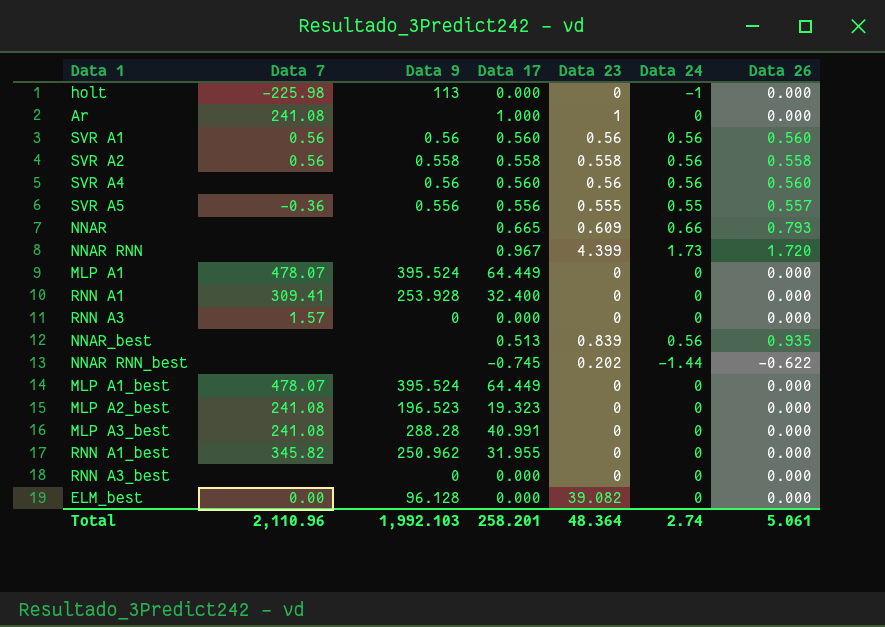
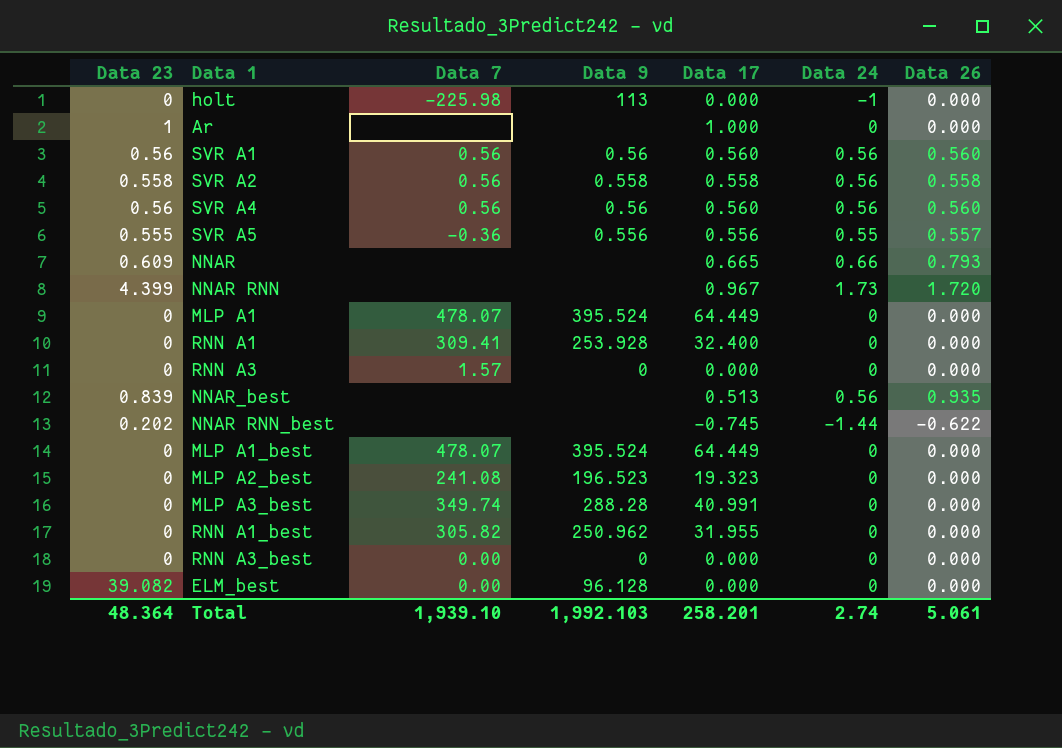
column Data 23 | position: 5 -> 1
Ar | Data 7: 241.08 -> none
SVR A4 | Data 7: none -> 0.56
MLP A3_best | Data 7: 241.08 -> 349.74
RNN A1_best | Data 7: 345.82 -> 305.82
RNN A3_best | Data 7: none -> 0.00
Total | Data 7: 2,110.96 -> 1,939.10

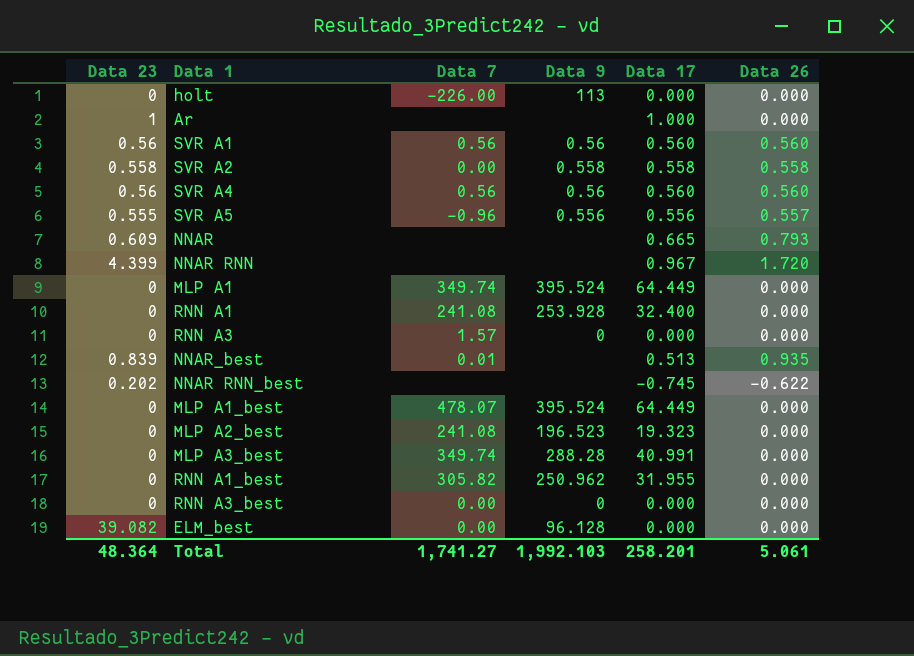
column Data 24 | position: 6 -> none
holt | Data 7: -225.98 -> -226.00
SVR A2 | Data 7: 0.56 -> 0.00
SVR A5 | Data 7: -0.36 -> -0.96
MLP A1 | Data 7: 478.07 -> 349.74
RNN A1 | Data 7: 309.41 -> 241.08
NNAR_best | Data 7: none -> 0.01
Total | Data 7: 1,939.10 -> 1,741.27

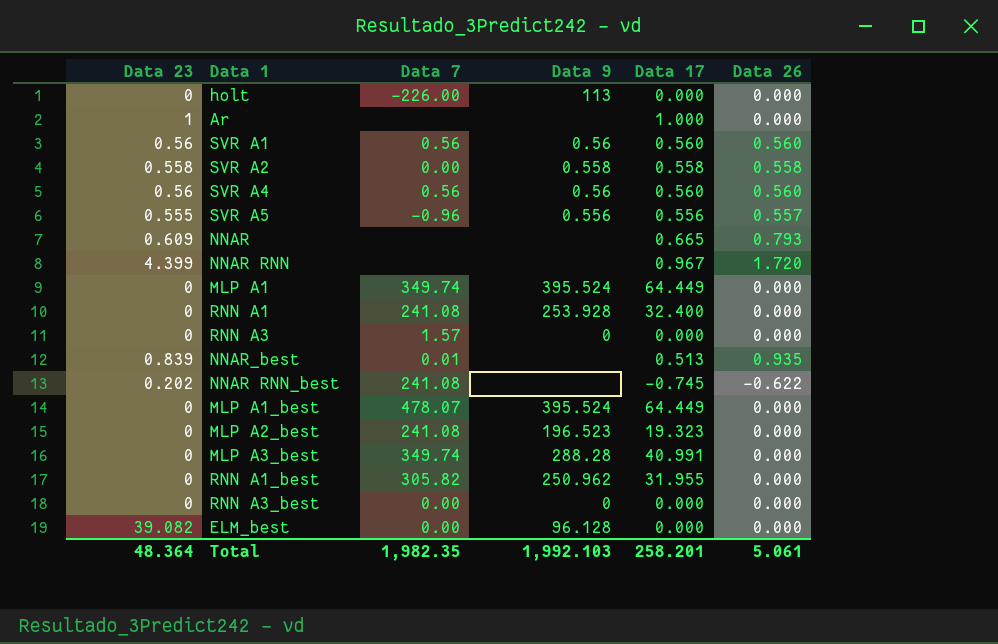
NNAR RNN_best | Data 7: none -> 241.08
Total | Data 7: 1,741.27 -> 1,982.35

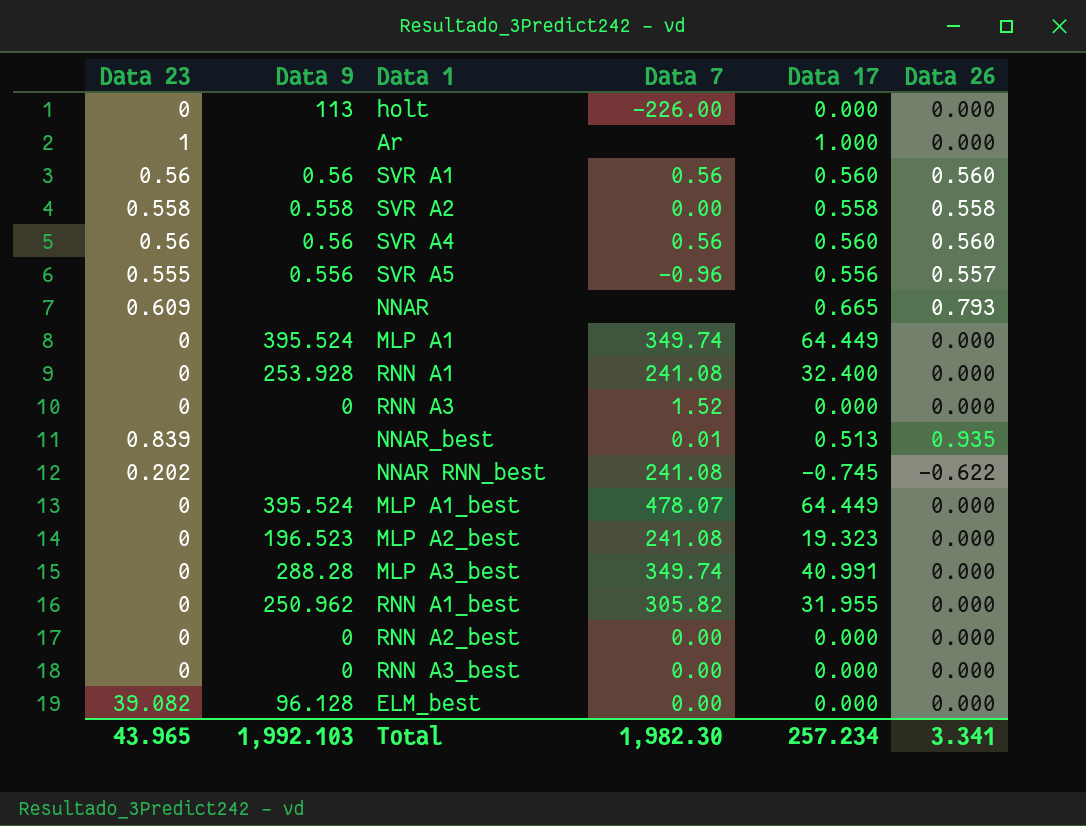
column Data 9 | position: 4 -> 2
row NNAR RNN: 4.399 | none | none | 0.967 | 1.720 -> none
RNN A3 | Data 7: 1.57 -> 1.52
row RNN A2_best: none -> 0 | 0 | 0.00 | 0.000 | 0.000
Total | Data 23: 48.364 -> 43.965
Total | Data 7: 1,982.35 -> 1,982.30
Total | Data 17: 258.201 -> 257.234
Total | Data 26: 5.061 -> 3.341

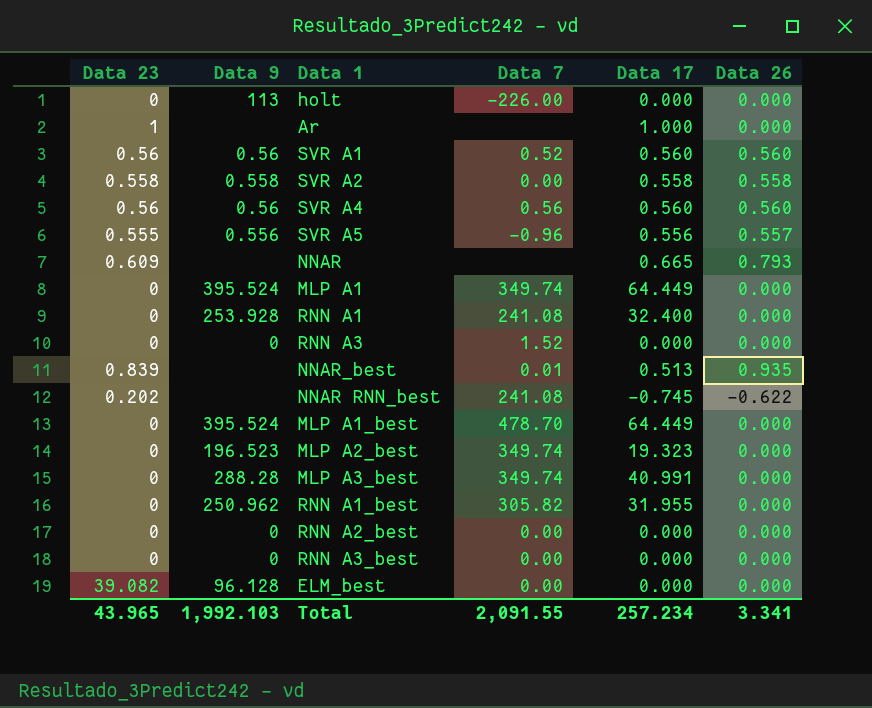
SVR A1 | Data 7: 0.56 -> 0.52
MLP A1_best | Data 7: 478.07 -> 478.70
MLP A2_best | Data 7: 241.08 -> 349.74
Total | Data 7: 1,982.30 -> 2,091.55

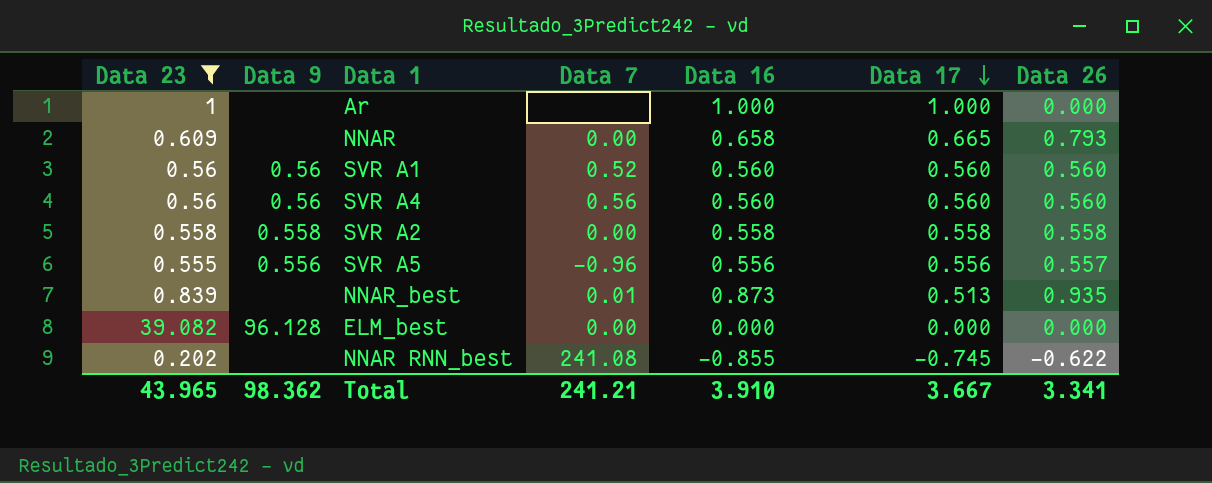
filter: none -> Data 23 != 0
row order: none -> Data 17 descending
column Data 16 | position: none -> 5
NNAR | Data 7: none -> 0.00
Total | Data 9: 1,992.103 -> 98.362
Total | Data 7: 2,091.55 -> 241.21
Total | Data 17: 257.234 -> 3.667

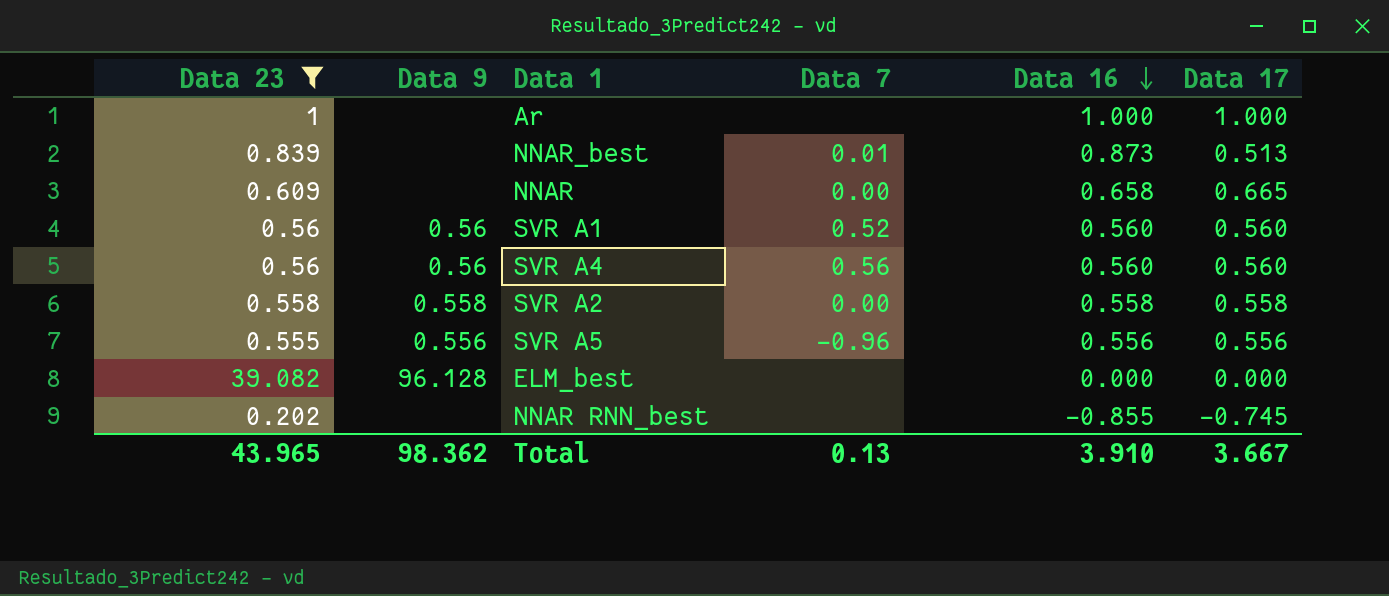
row order: Data 17 descending -> Data 16 descending
column Data 26 | position: 7 -> none
ELM_best | Data 7: 0.00 -> none
NNAR RNN_best | Data 7: 241.08 -> none
Total | Data 7: 241.21 -> 0.13

